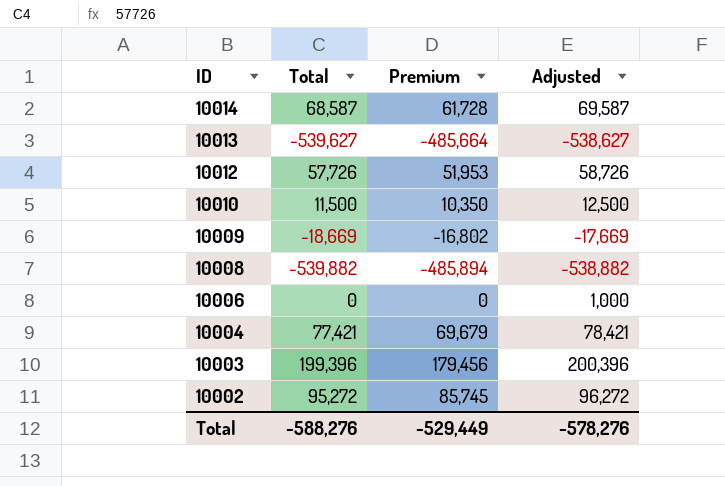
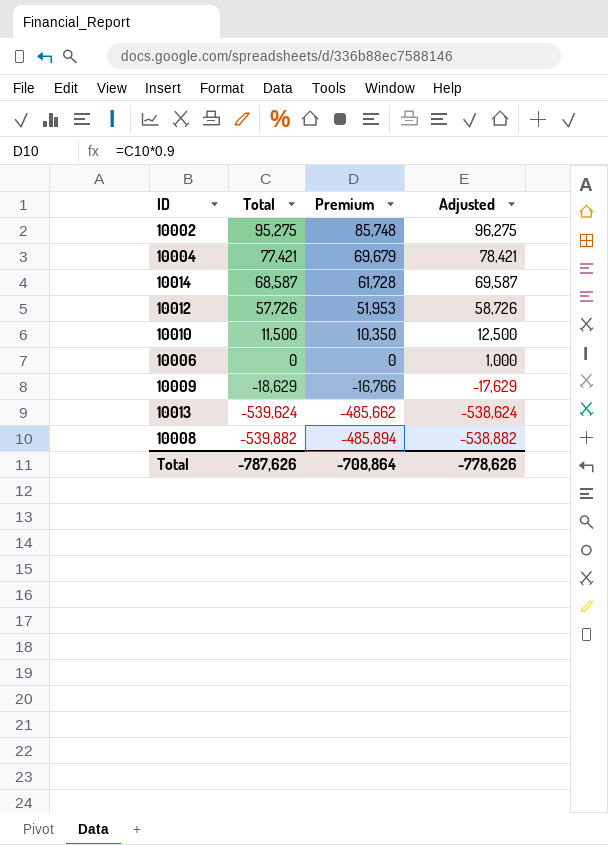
row order: ID descending -> Total descending
row 10003: 199,396 | 179,456 | 200,396 -> none
10002 | Total: 95,272 -> 95,275
10002 | Premium: 85,745 -> 85,748
10002 | Adjusted: 96,272 -> 96,275
10009 | Total: -18,669 -> -18,629
10009 | Premium: -16,802 -> -16,766
10009 | Adjusted: -17,669 -> -17,629
10013 | Total: -539,627 -> -539,624
10013 | Premium: -485,664 -> -485,662
10013 | Adjusted: -538,627 -> -538,624
Total | Total: -588,276 -> -787,626
Total | Premium: -529,449 -> -708,864
Total | Adjusted: -578,276 -> -778,626

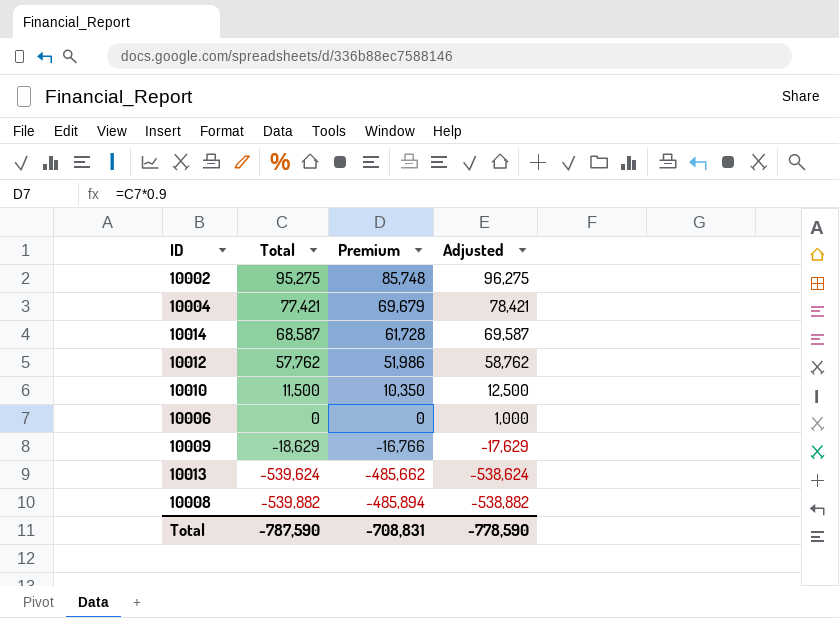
10012 | Total: 57,726 -> 57,762
10012 | Premium: 51,953 -> 51,986
10012 | Adjusted: 58,726 -> 58,762
Total | Total: -787,626 -> -787,590
Total | Premium: -708,864 -> -708,831
Total | Adjusted: -778,626 -> -778,590

